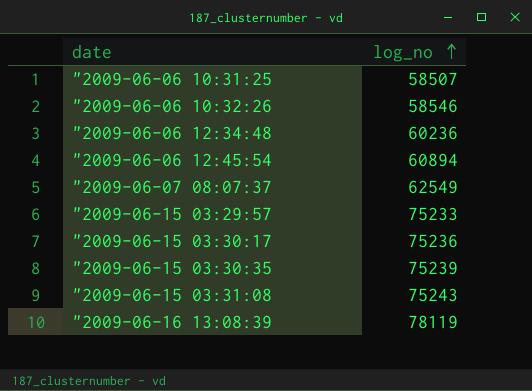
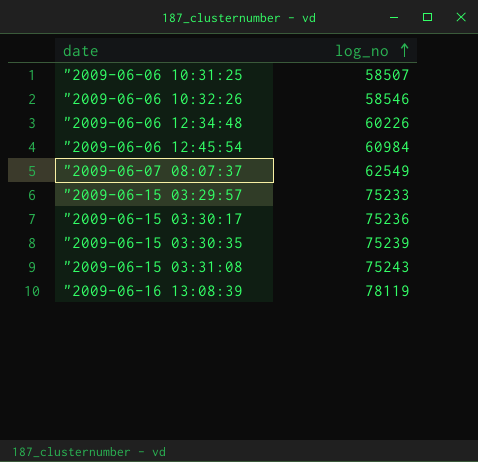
"2009-06-06 12:34:48 | log_no: 60236 -> 60226
"2009-06-06 12:45:54 | log_no: 60894 -> 60984

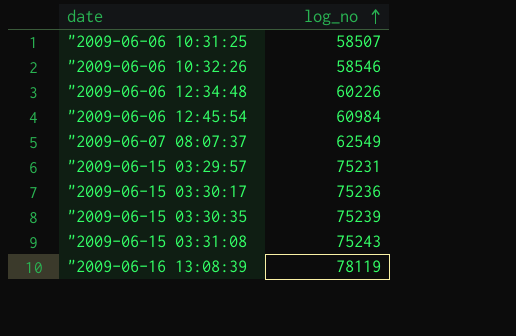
"2009-06-15 03:29:57 | log_no: 75233 -> 75231

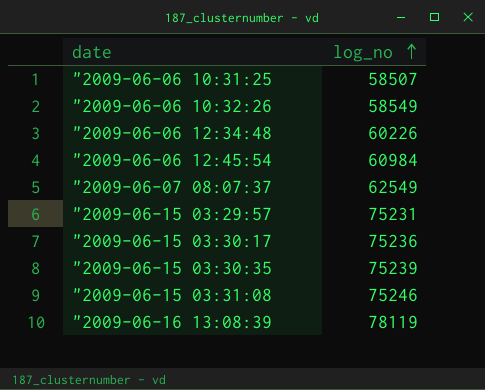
"2009-06-06 10:32:26 | log_no: 58546 -> 58549
"2009-06-15 03:31:08 | log_no: 75243 -> 75246

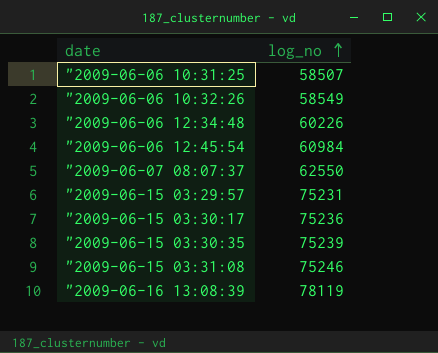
"2009-06-07 08:07:37 | log_no: 62549 -> 62550

